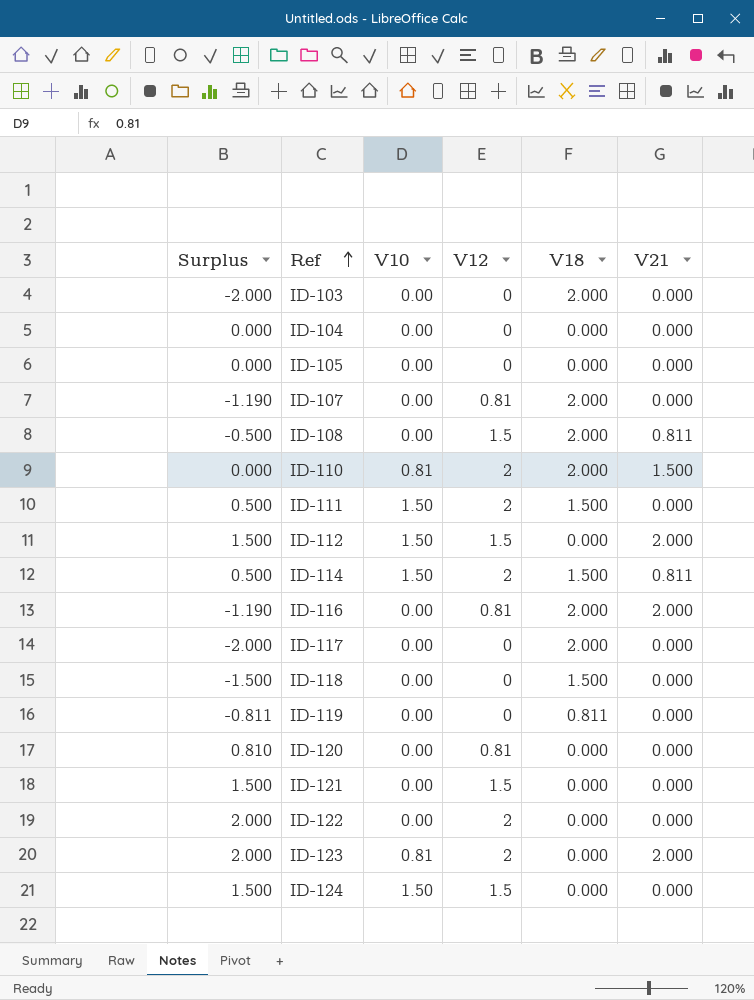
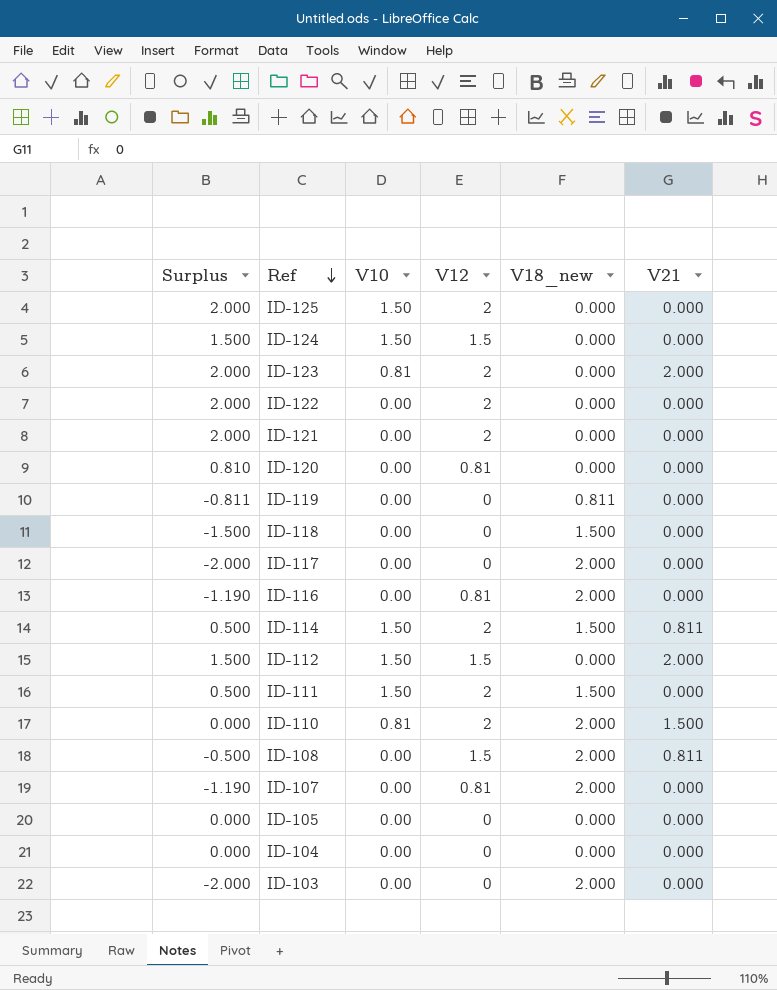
row order: Ref ascending -> Ref descending
column name: V18 -> V18_new
row ID-125: none -> 2.000 | 1.50 | 2 | 0.000 | 0.000
ID-121 | Surplus: 1.500 -> 2.000
ID-121 | V12: 1.5 -> 2
ID-116 | V21: 2.000 -> 0.000

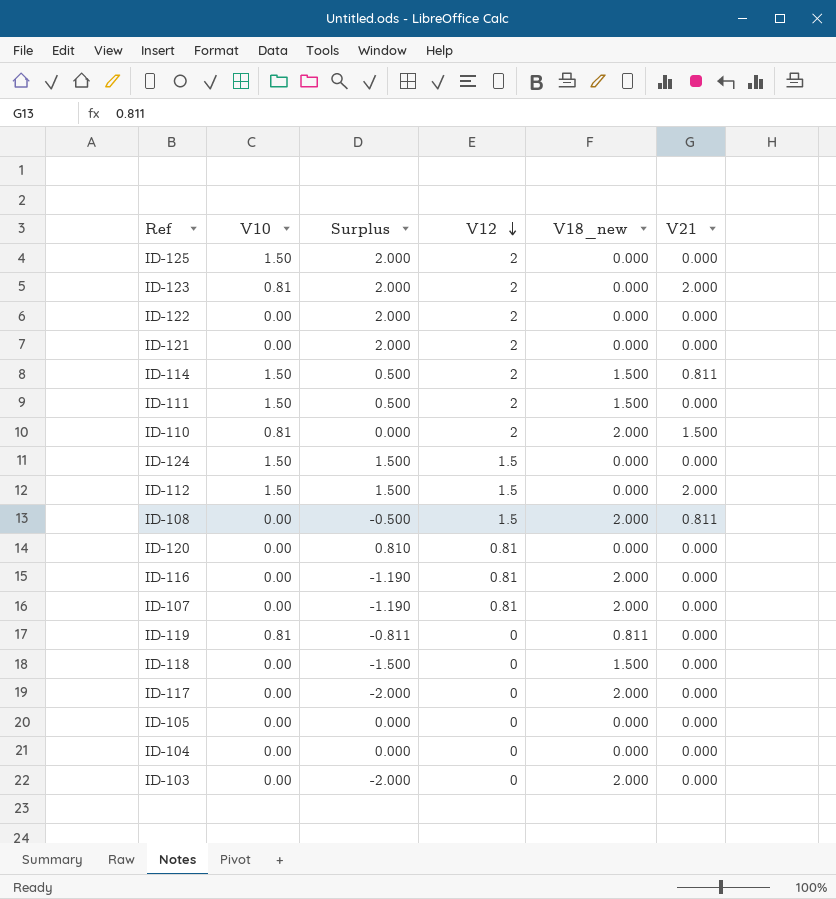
row order: Ref descending -> V12 descending
column Surplus | position: 1 -> 3
ID-119 | V10: 0.00 -> 0.81

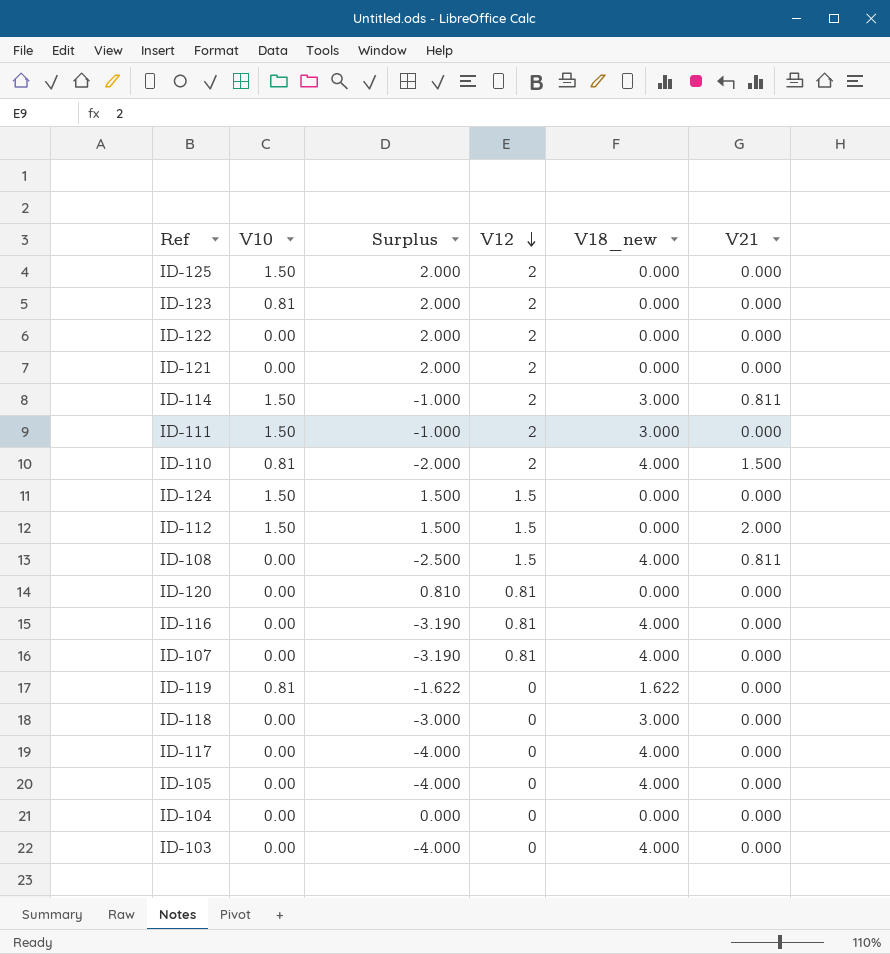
ID-123 | V21: 2.000 -> 0.000
ID-114 | Surplus: 0.500 -> -1.000
ID-114 | V18_new: 1.500 -> 3.000
ID-111 | Surplus: 0.500 -> -1.000
ID-111 | V18_new: 1.500 -> 3.000
ID-110 | Surplus: 0.000 -> -2.000
ID-110 | V18_new: 2.000 -> 4.000
ID-108 | Surplus: -0.500 -> -2.500
ID-108 | V18_new: 2.000 -> 4.000
ID-116 | Surplus: -1.190 -> -3.190
ID-116 | V18_new: 2.000 -> 4.000
ID-107 | Surplus: -1.190 -> -3.190
ID-107 | V18_new: 2.000 -> 4.000
ID-119 | Surplus: -0.811 -> -1.622
ID-119 | V18_new: 0.811 -> 1.622
ID-118 | Surplus: -1.500 -> -3.000
ID-118 | V18_new: 1.500 -> 3.000
ID-117 | Surplus: -2.000 -> -4.000
ID-117 | V18_new: 2.000 -> 4.000
ID-105 | Surplus: 0.000 -> -4.000
ID-105 | V18_new: 0.000 -> 4.000
ID-103 | Surplus: -2.000 -> -4.000
ID-103 | V18_new: 2.000 -> 4.000

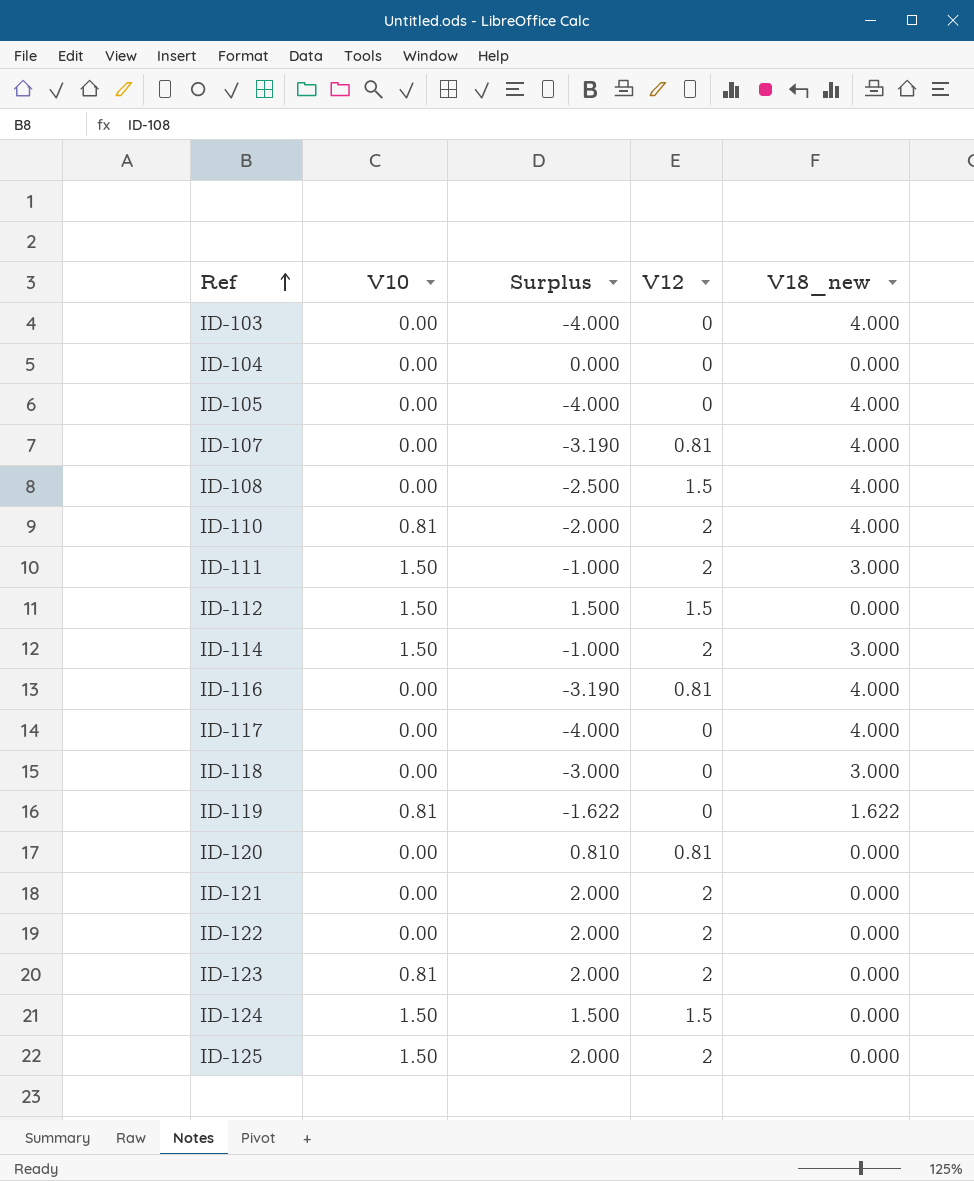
row order: V12 descending -> Ref ascending
column V21 | position: 6 -> none

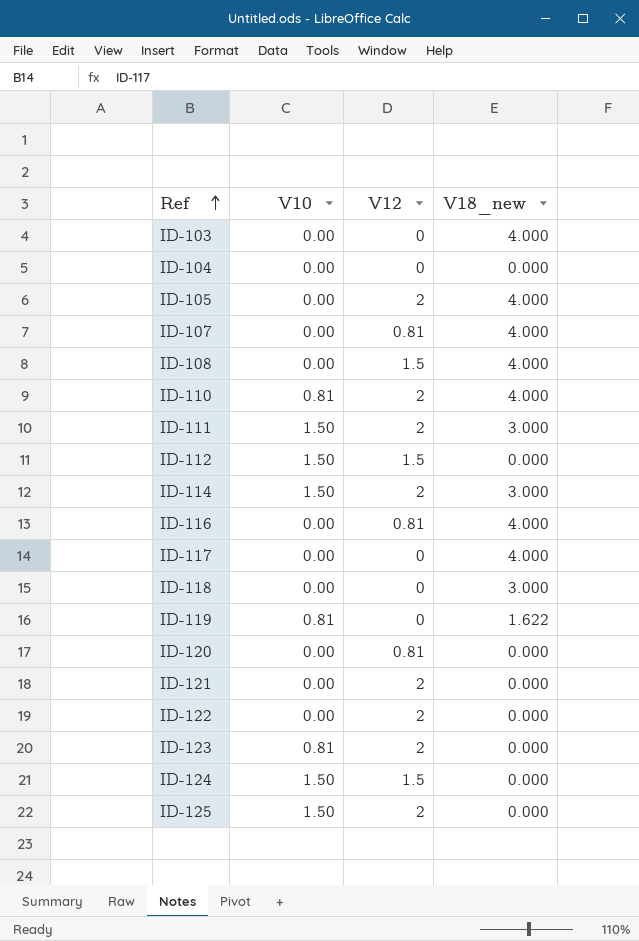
column Surplus | formula: [V12] - [V18_new] -> none
ID-105 | V12: 0 -> 2

